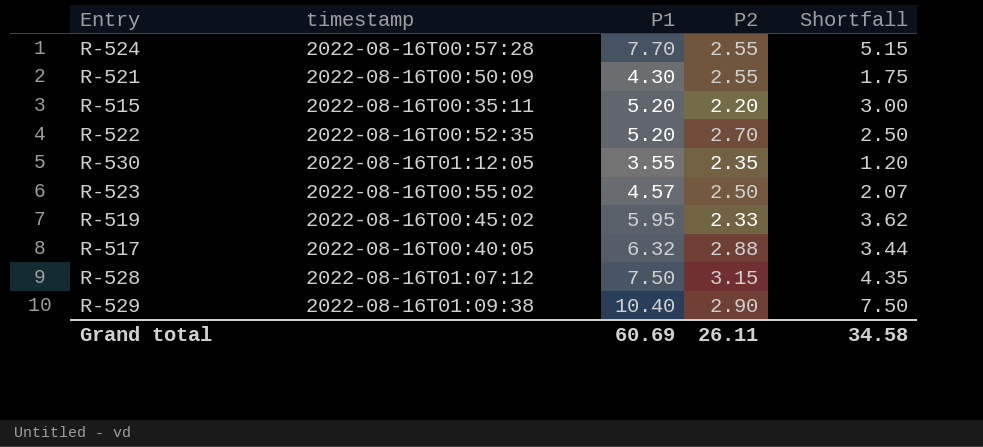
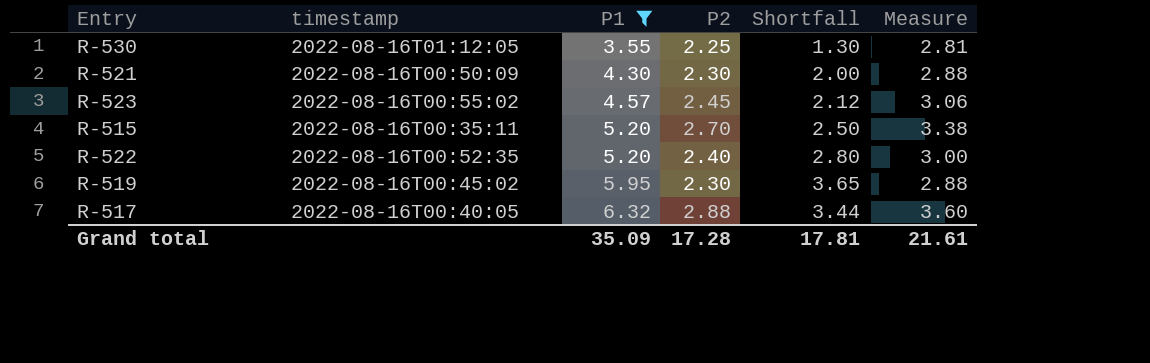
filter: none -> P1 <= 6.32
row order: none -> P1 ascending
column Measure | formula: none -> [P2] * 1.25
R-530 | P2: 2.35 -> 2.25
R-530 | Shortfall: 1.20 -> 1.30
R-521 | P2: 2.55 -> 2.30
R-521 | Shortfall: 1.75 -> 2.00
R-523 | P2: 2.50 -> 2.45
R-523 | Shortfall: 2.07 -> 2.12
R-515 | P2: 2.20 -> 2.70
R-515 | Shortfall: 3.00 -> 2.50
R-522 | P2: 2.70 -> 2.40
R-522 | Shortfall: 2.50 -> 2.80
R-519 | P2: 2.33 -> 2.30
R-519 | Shortfall: 3.62 -> 3.65
Grand total | P1: 60.69 -> 35.09
Grand total | P2: 26.11 -> 17.28
Grand total | Shortfall: 34.58 -> 17.81

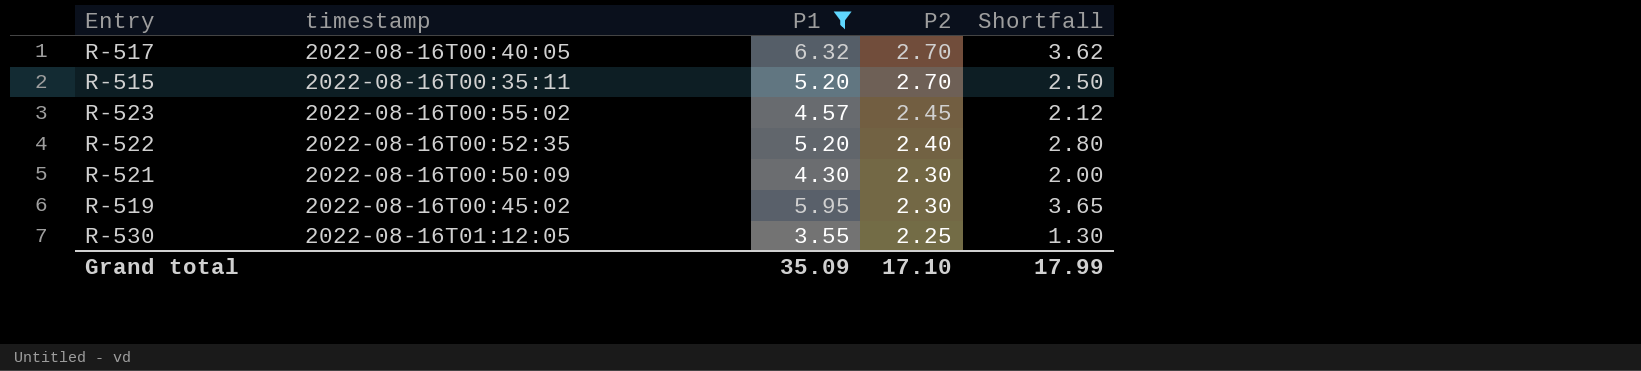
row order: P1 ascending -> P2 descending
column Measure | formula: [P2] * 1.25 -> none
R-517 | P2: 2.88 -> 2.70
R-517 | Shortfall: 3.44 -> 3.62
Grand total | P2: 17.28 -> 17.10
Grand total | Shortfall: 17.81 -> 17.99

